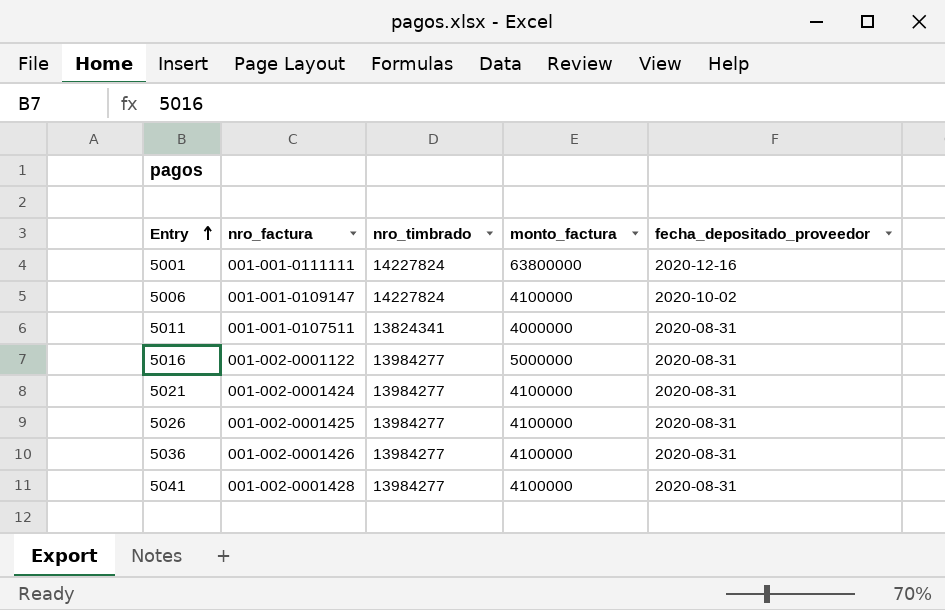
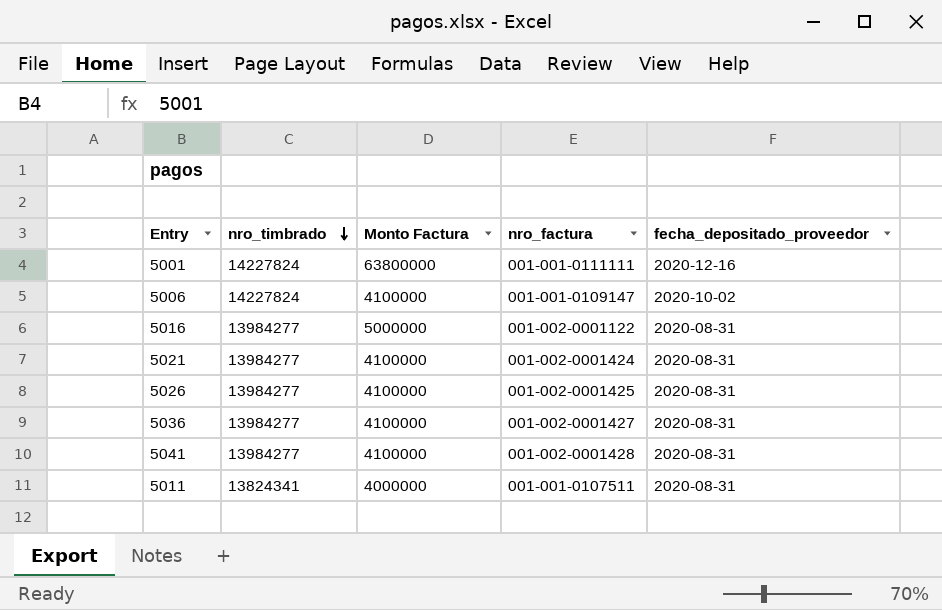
row order: Entry ascending -> nro_timbrado descending
column name: monto_factura -> Monto Factura
column nro_factura | position: 2 -> 4
5036 | nro_factura: 001-002-0001426 -> 001-002-0001427

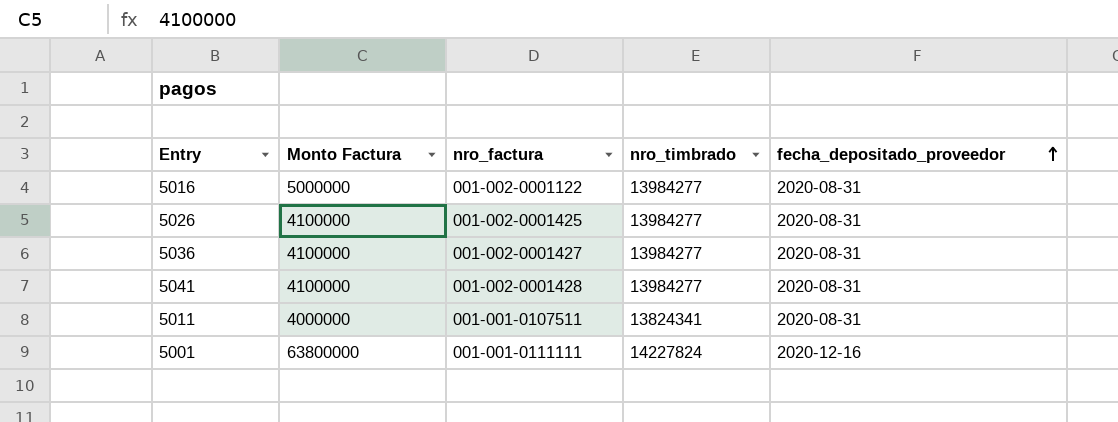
row order: nro_timbrado descending -> fecha_depositado_proveedor ascending
column nro_timbrado | position: 2 -> 4
row 5006: 14227824 | 4100000 | 001-001-0109147 | 2020-10-02 -> none
row 5021: 13984277 | 4100000 | 001-002-0001424 | 2020-08-31 -> none

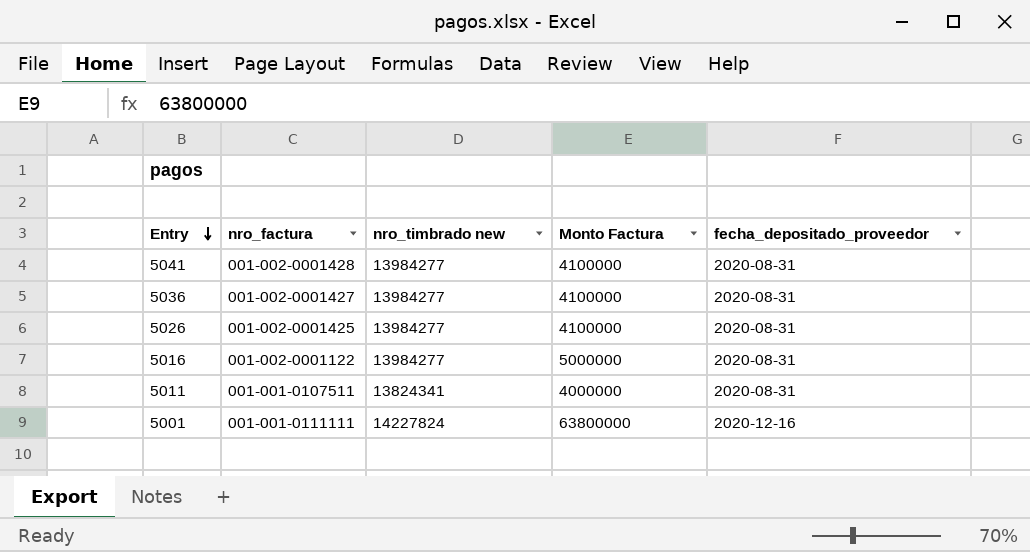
row order: fecha_depositado_proveedor ascending -> Entry descending
column name: nro_timbrado -> nro_timbrado new
column Monto Factura | position: 2 -> 4

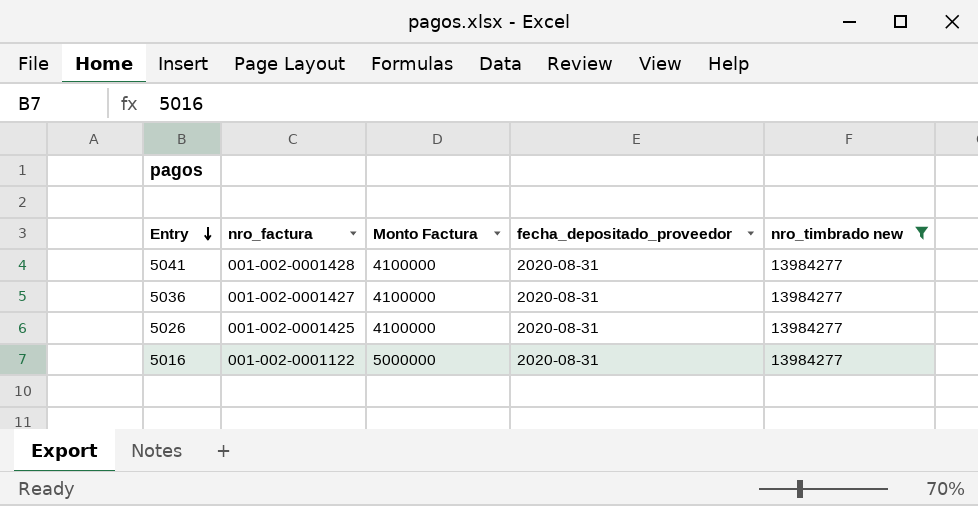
filter: none -> nro_timbrado new = 13984277
column nro_timbrado new | position: 3 -> 5

